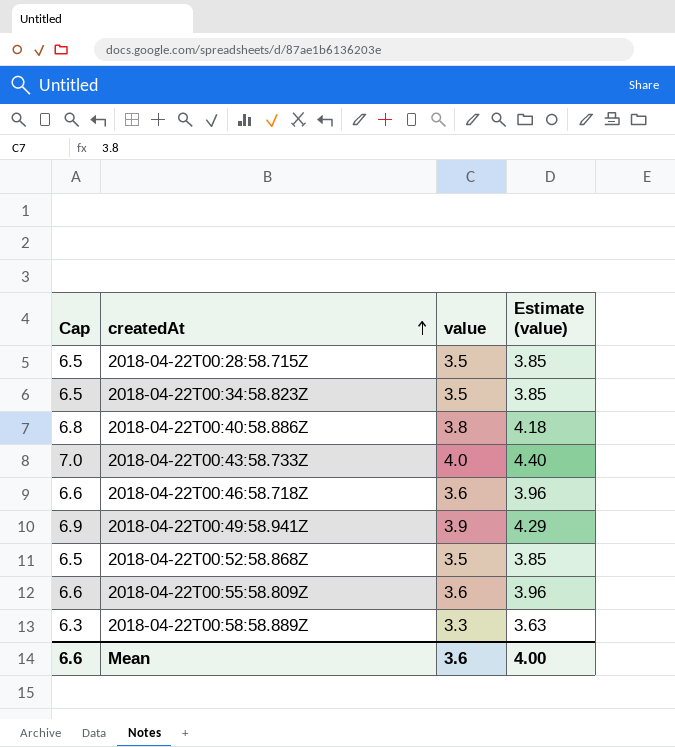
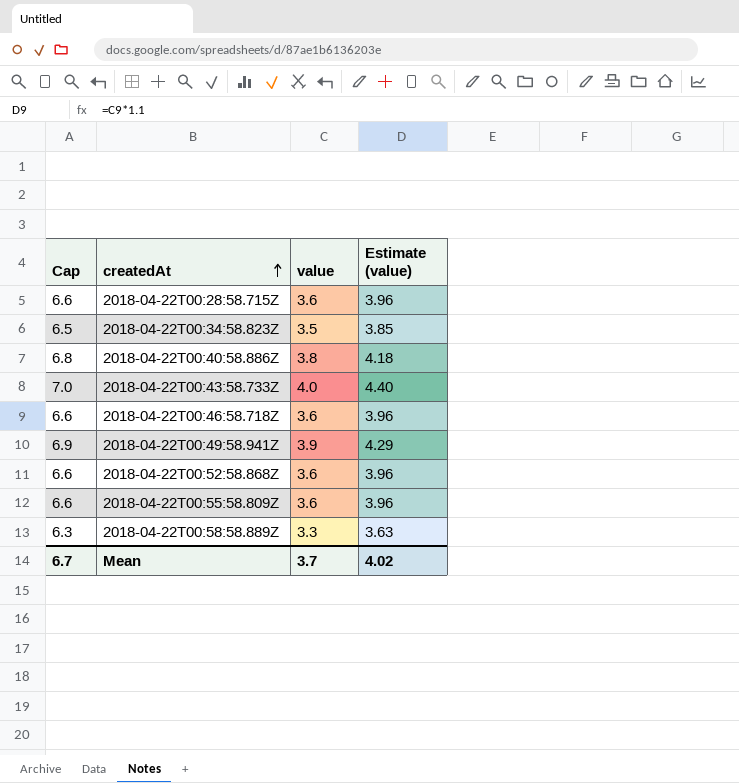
2018-04-22T00:28:58.715Z | Cap: 6.5 -> 6.6
2018-04-22T00:28:58.715Z | value: 3.5 -> 3.6
2018-04-22T00:28:58.715Z | Estimate (value): 3.85 -> 3.96
2018-04-22T00:52:58.868Z | Cap: 6.5 -> 6.6
2018-04-22T00:52:58.868Z | value: 3.5 -> 3.6
2018-04-22T00:52:58.868Z | Estimate (value): 3.85 -> 3.96
Mean | Cap: 6.6 -> 6.7
Mean | value: 3.6 -> 3.7
Mean | Estimate (value): 4.00 -> 4.02

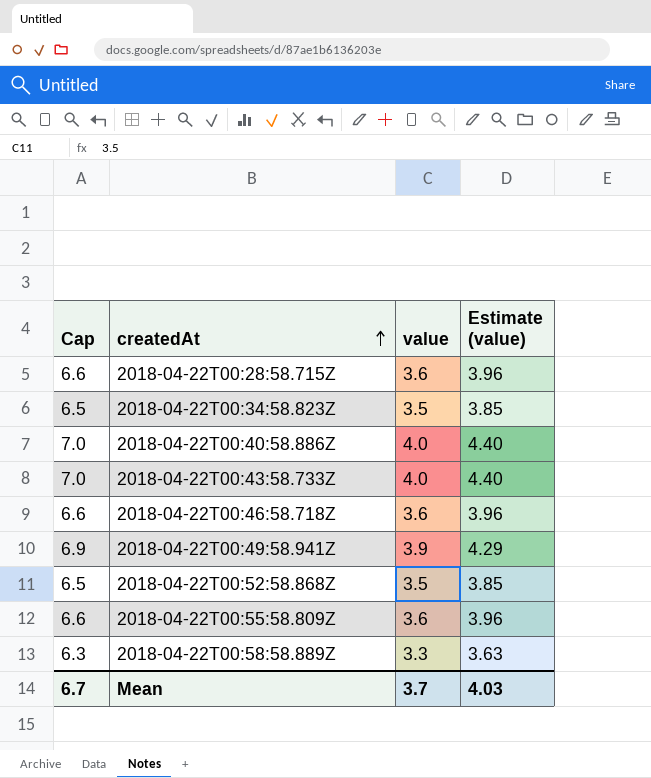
2018-04-22T00:40:58.886Z | Cap: 6.8 -> 7.0
2018-04-22T00:40:58.886Z | value: 3.8 -> 4.0
2018-04-22T00:40:58.886Z | Estimate (value): 4.18 -> 4.40
2018-04-22T00:52:58.868Z | Cap: 6.6 -> 6.5
2018-04-22T00:52:58.868Z | value: 3.6 -> 3.5
2018-04-22T00:52:58.868Z | Estimate (value): 3.96 -> 3.85
Mean | Estimate (value): 4.02 -> 4.03

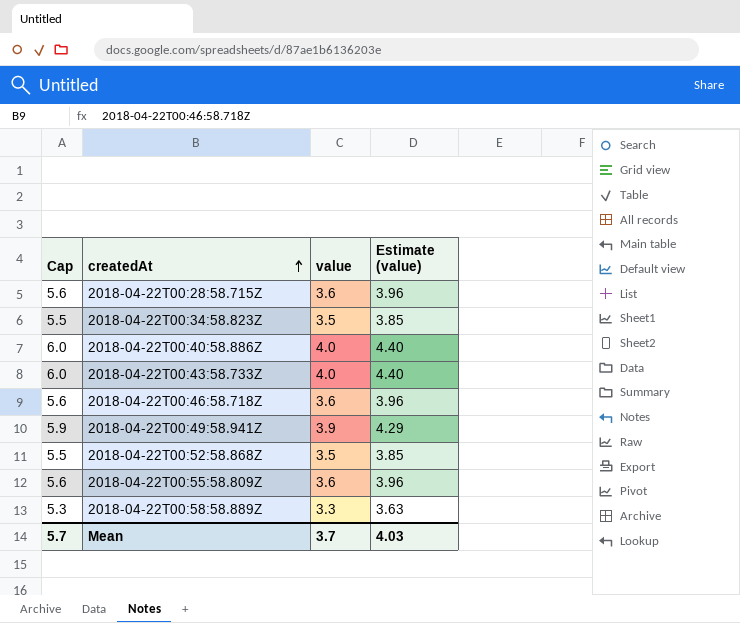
column Cap | formula: [value] + 3 -> [value] + 2
Mean | Cap: 6.7 -> 5.7

